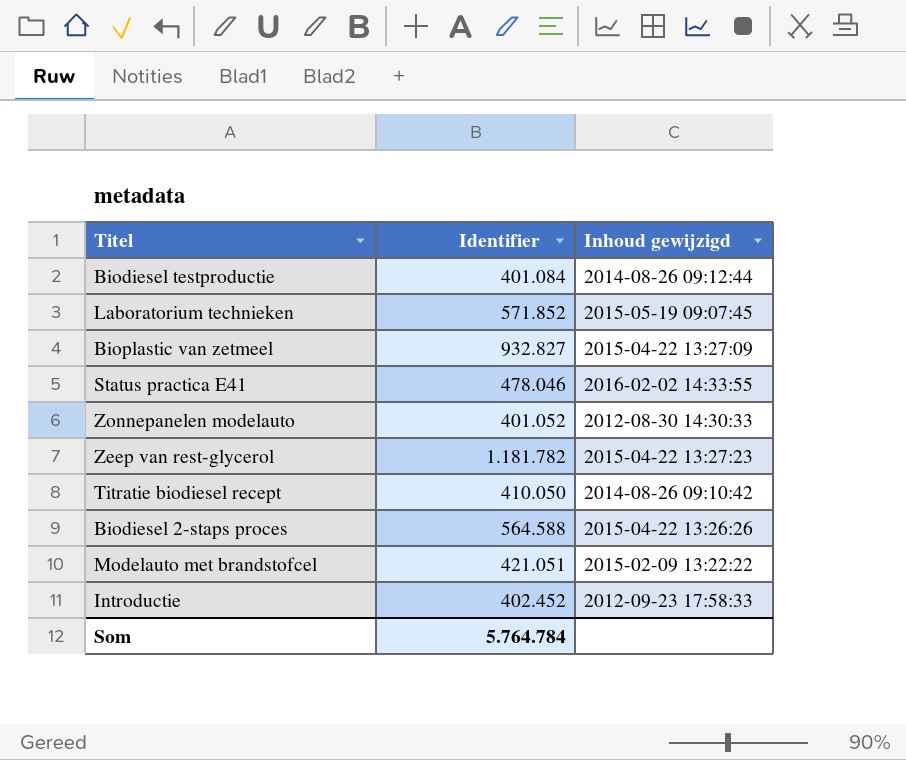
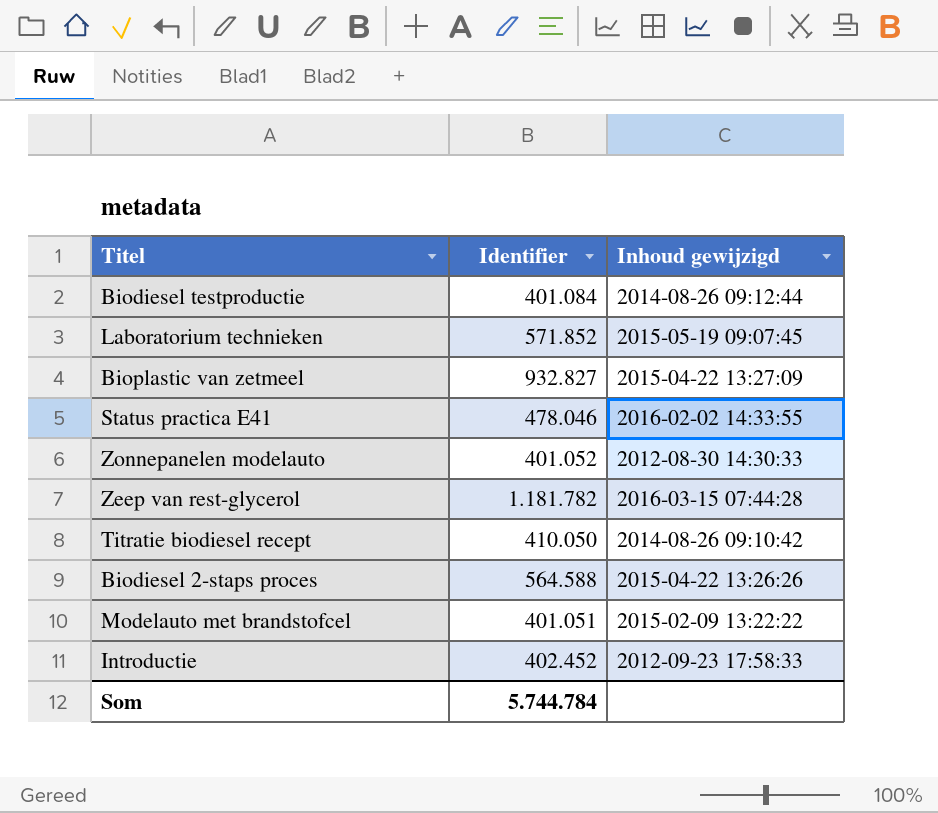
Zeep van rest-glycerol | Inhoud gewijzigd: 2015-04-22 13:27:23 -> 2016-03-15 07:44:28
Modelauto met brandstofcel | Identifier: 421.051 -> 401.051
Som | Identifier: 5.764.784 -> 5.744.784

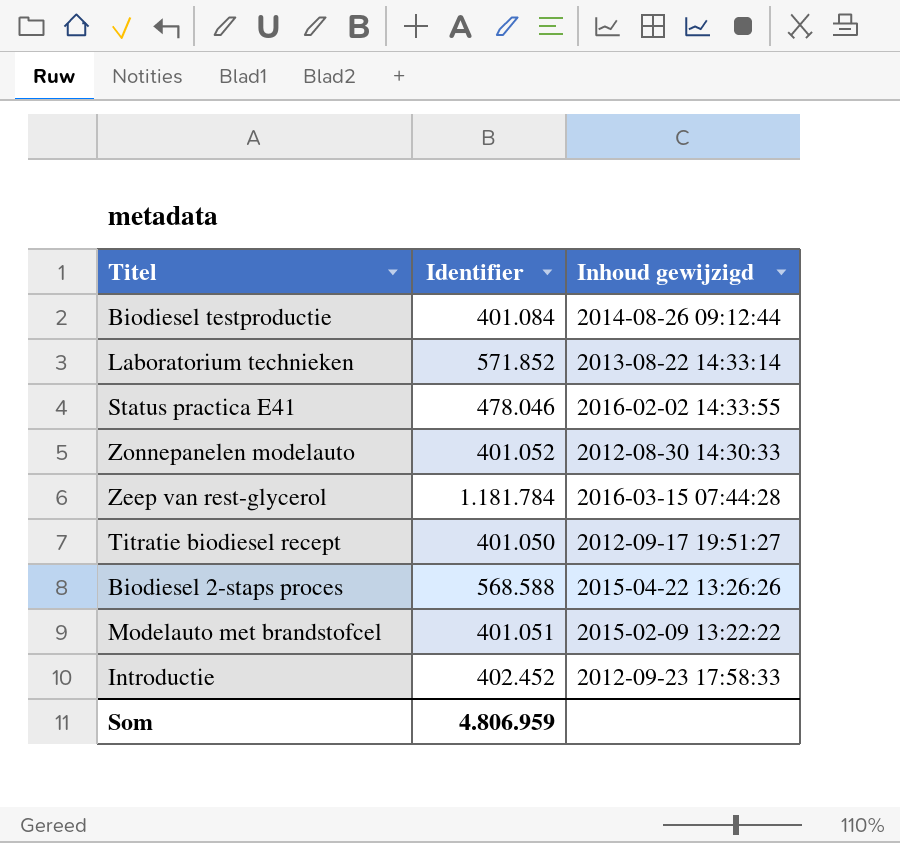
row Bioplastic van zetmeel: 932.827 | 2015-04-22 13:27:09 -> none
Laboratorium technieken | Inhoud gewijzigd: 2015-05-19 09:07:45 -> 2013-08-22 14:33:14
Zeep van rest-glycerol | Identifier: 1.181.782 -> 1.181.784
Titratie biodiesel recept | Identifier: 410.050 -> 401.050
Titratie biodiesel recept | Inhoud gewijzigd: 2014-08-26 09:10:42 -> 2012-09-17 19:51:27
Biodiesel 2-staps proces | Identifier: 564.588 -> 568.588
Som | Identifier: 5.744.784 -> 4.806.959

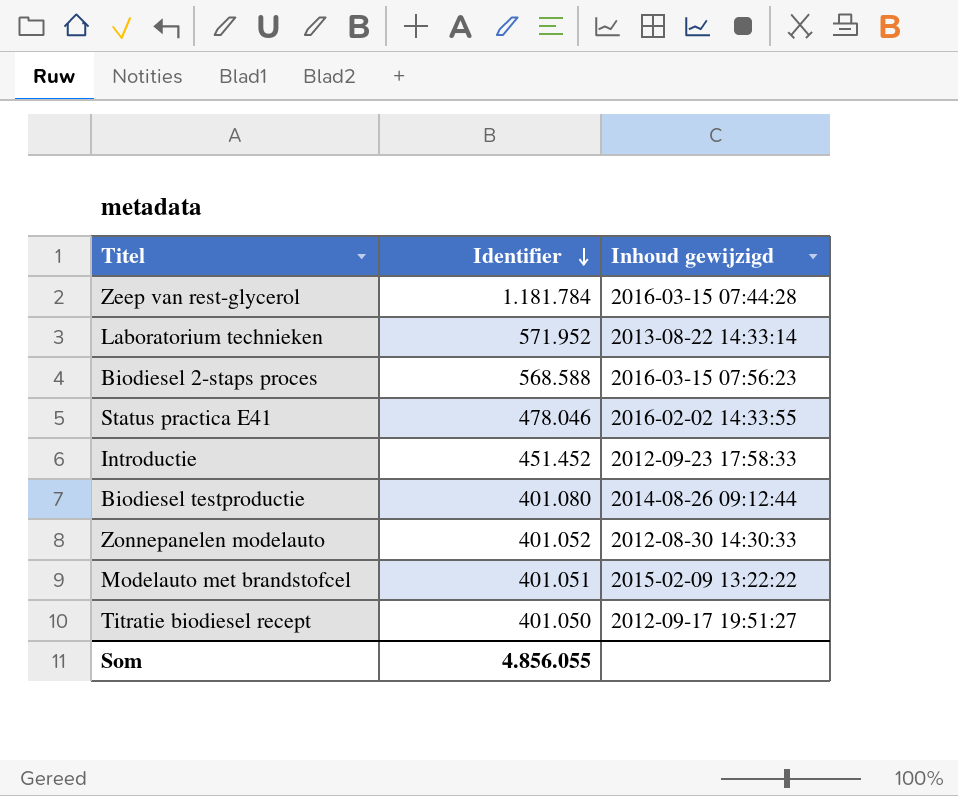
row order: none -> Identifier descending
Laboratorium technieken | Identifier: 571.852 -> 571.952
Biodiesel 2-staps proces | Inhoud gewijzigd: 2015-04-22 13:26:26 -> 2016-03-15 07:56:23
Introductie | Identifier: 402.452 -> 451.452
Biodiesel testproductie | Identifier: 401.084 -> 401.080
Som | Identifier: 4.806.959 -> 4.856.055

